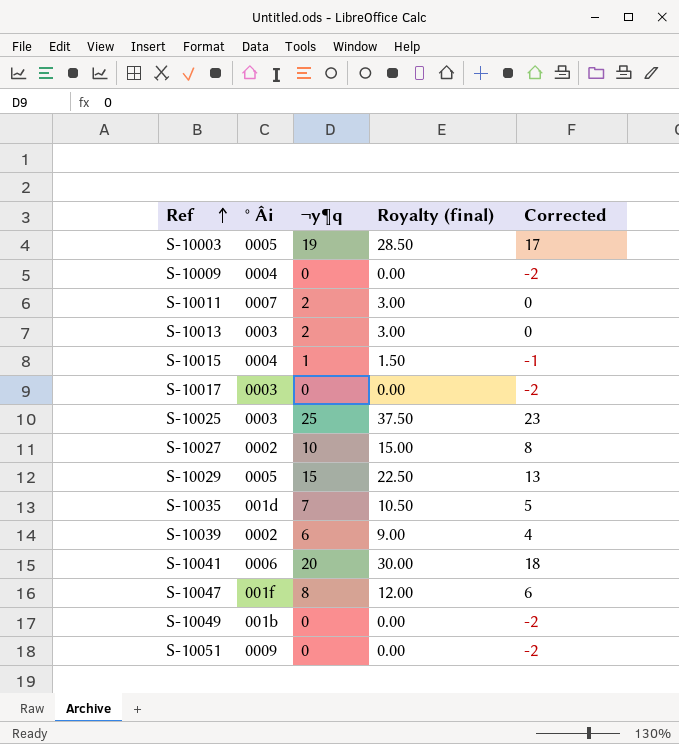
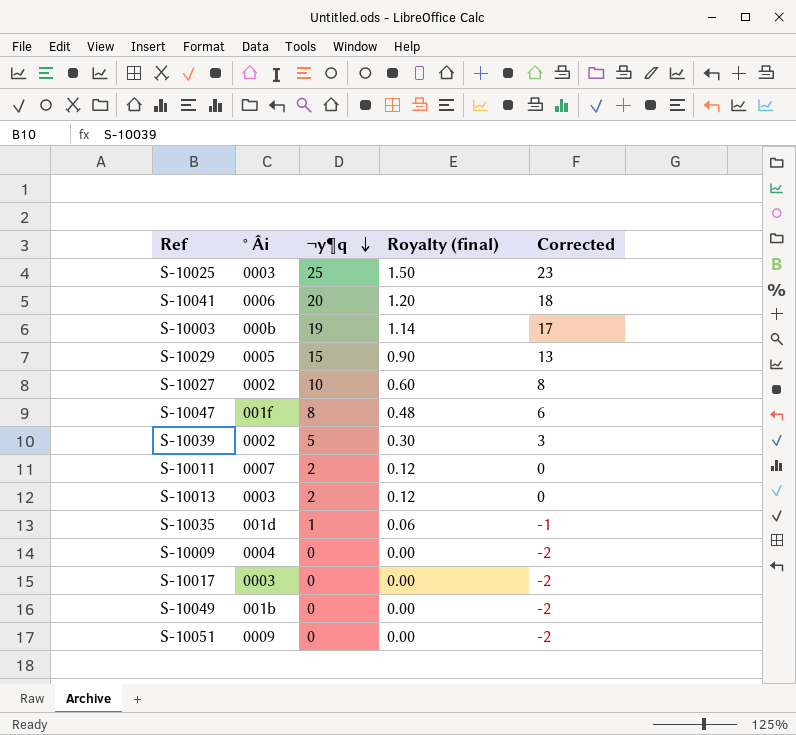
row order: Ref ascending -> ¬y¶q descending
column Royalty (final) | formula: [¬y¶q] * 1.5 -> [¬y¶q] * 0.06
row S-10015: 0004 | 1 | 1.50 | -1 -> none
S-10003 | ° Âi: 0005 -> 000b
S-10039 | ¬y¶q: 6 -> 5
S-10039 | Corrected: 4 -> 3
S-10035 | ¬y¶q: 7 -> 1
S-10035 | Corrected: 5 -> -1

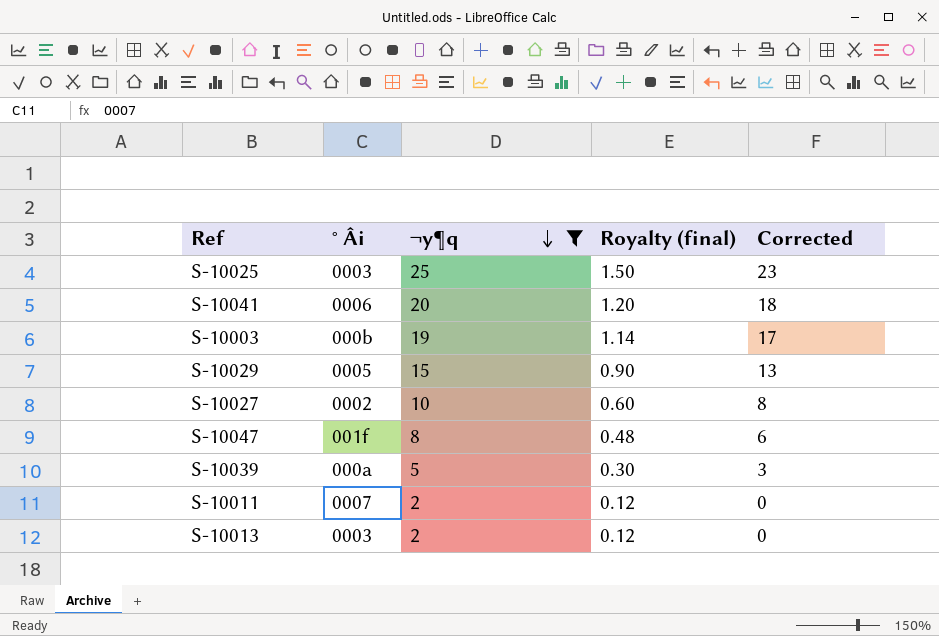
filter: none -> ¬y¶q >= 2
S-10039 | ° Âi: 0002 -> 000a

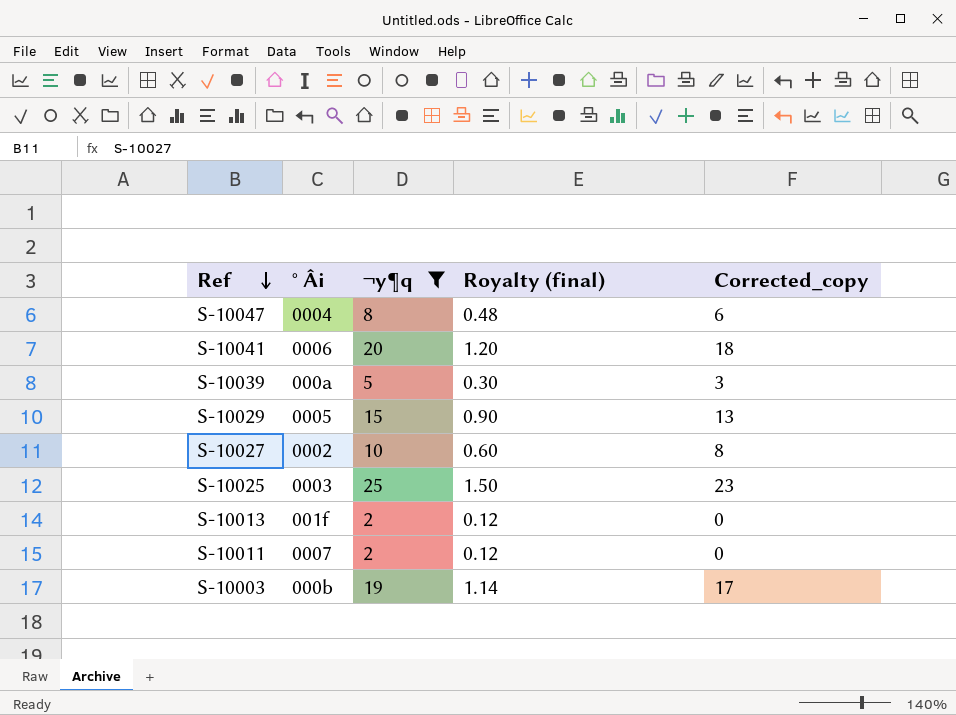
row order: ¬y¶q descending -> Ref descending
column name: Corrected -> Corrected_copy
S-10047 | ° Âi: 001f -> 0004
S-10013 | ° Âi: 0003 -> 001f

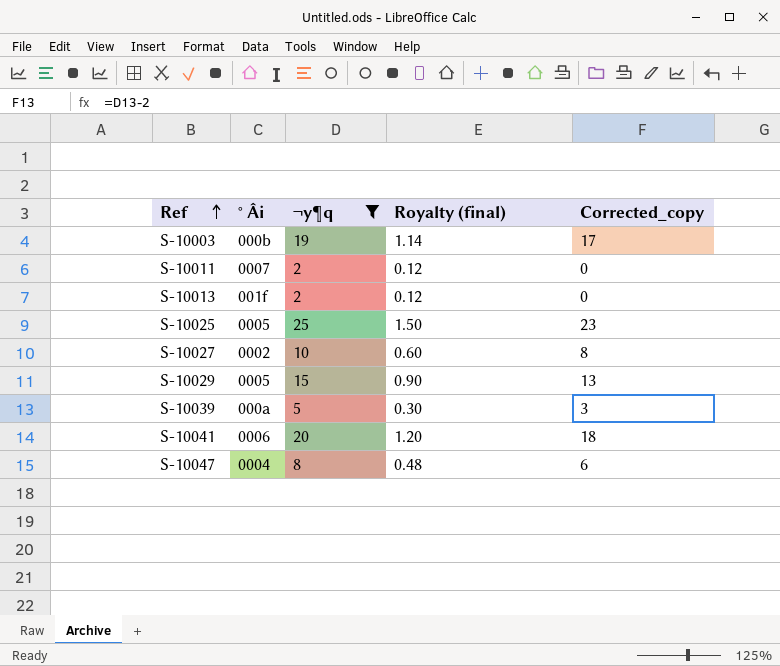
row order: Ref descending -> Ref ascending
S-10025 | ° Âi: 0003 -> 0005

